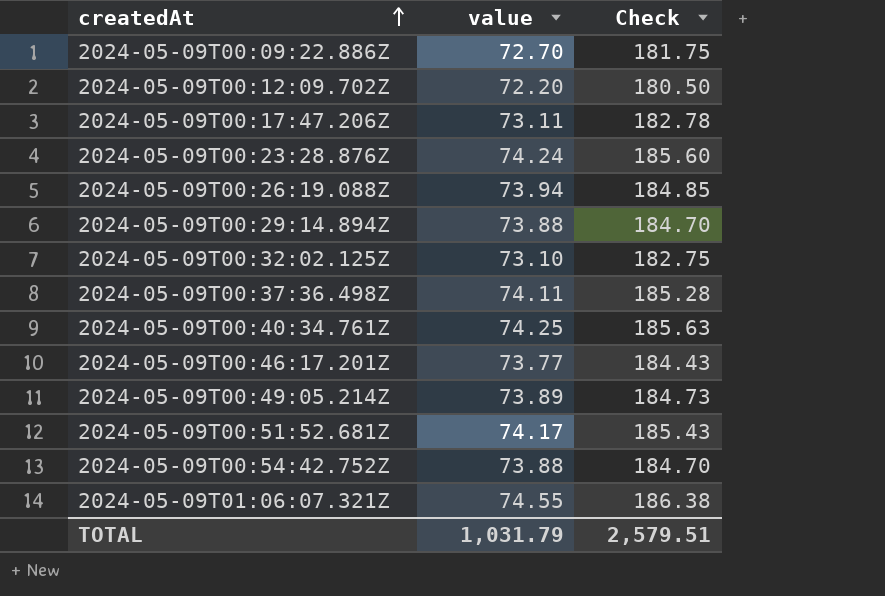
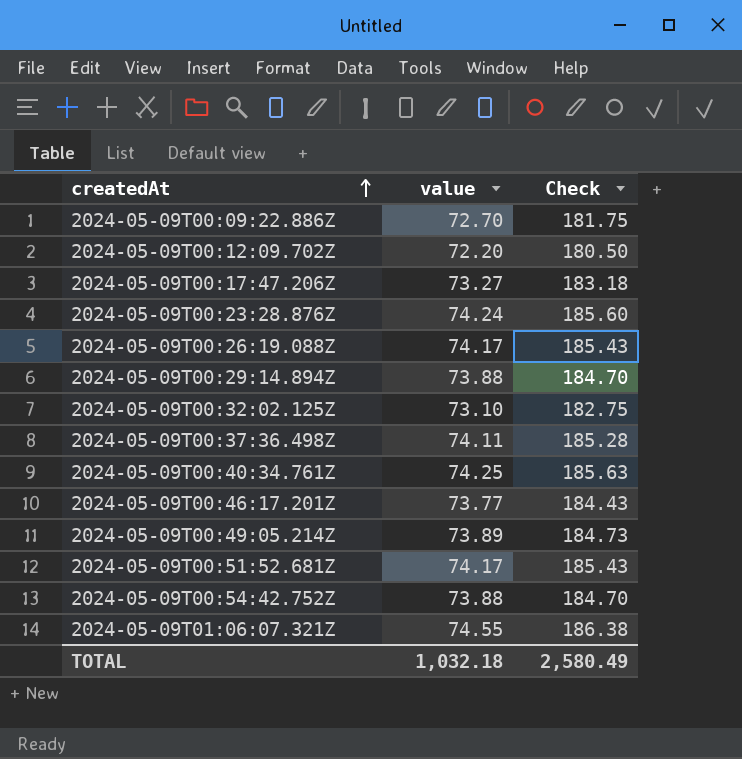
2024-05-09T00:17:47.206Z | value: 73.11 -> 73.27
2024-05-09T00:17:47.206Z | Check: 182.78 -> 183.18
2024-05-09T00:26:19.088Z | value: 73.94 -> 74.17
2024-05-09T00:26:19.088Z | Check: 184.85 -> 185.43
TOTAL | value: 1,031.79 -> 1,032.18
TOTAL | Check: 2,579.51 -> 2,580.49

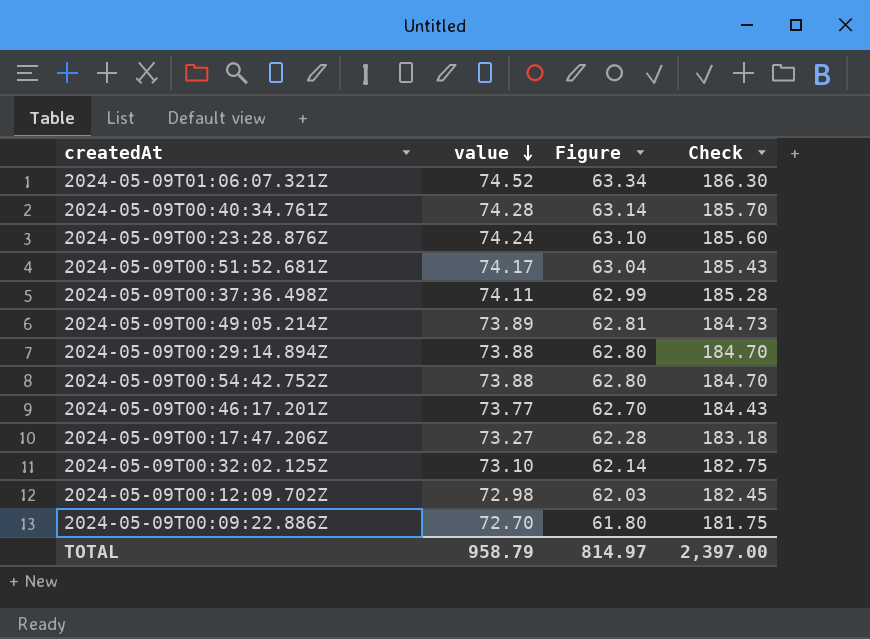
row order: createdAt ascending -> value descending
column Figure | formula: none -> [value] * 0.85
row 2024-05-09T00:26:19.088Z: 74.17 | 185.43 -> none
2024-05-09T01:06:07.321Z | value: 74.55 -> 74.52
2024-05-09T01:06:07.321Z | Check: 186.38 -> 186.30
2024-05-09T00:40:34.761Z | value: 74.25 -> 74.28
2024-05-09T00:40:34.761Z | Check: 185.63 -> 185.70
2024-05-09T00:12:09.702Z | value: 72.20 -> 72.98
2024-05-09T00:12:09.702Z | Check: 180.50 -> 182.45
TOTAL | value: 1,032.18 -> 958.79
TOTAL | Check: 2,580.49 -> 2,397.00

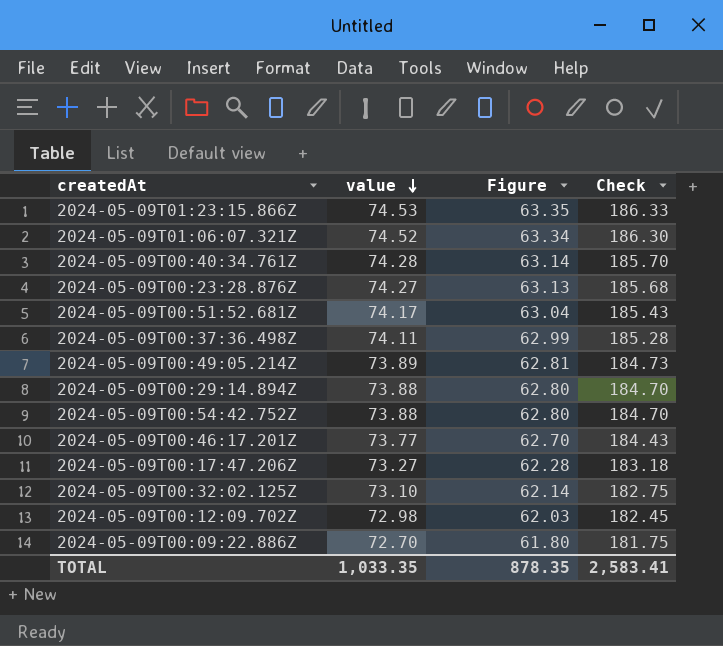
row 2024-05-09T01:23:15.866Z: none -> 74.53 | 63.35 | 186.33
2024-05-09T00:23:28.876Z | value: 74.24 -> 74.27
2024-05-09T00:23:28.876Z | Figure: 63.10 -> 63.13
2024-05-09T00:23:28.876Z | Check: 185.60 -> 185.68
TOTAL | value: 958.79 -> 1,033.35
TOTAL | Figure: 814.97 -> 878.35
TOTAL | Check: 2,397.00 -> 2,583.41

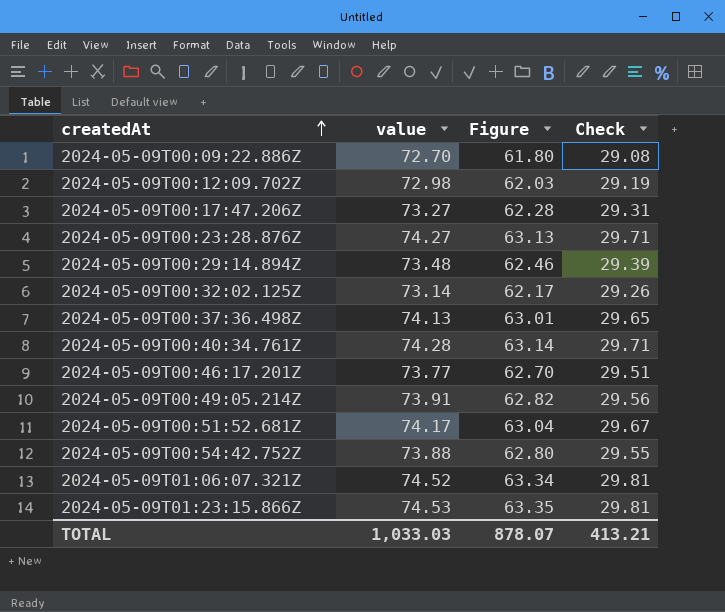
row order: value descending -> createdAt ascending
column Check | formula: [value] * 2.5 -> [value] * 0.4
2024-05-09T00:29:14.894Z | value: 73.88 -> 73.48
2024-05-09T00:29:14.894Z | Figure: 62.80 -> 62.46
2024-05-09T00:32:02.125Z | value: 73.10 -> 73.14
2024-05-09T00:32:02.125Z | Figure: 62.14 -> 62.17
2024-05-09T00:37:36.498Z | value: 74.11 -> 74.13
2024-05-09T00:37:36.498Z | Figure: 62.99 -> 63.01
2024-05-09T00:49:05.214Z | value: 73.89 -> 73.91
2024-05-09T00:49:05.214Z | Figure: 62.81 -> 62.82
TOTAL | value: 1,033.35 -> 1,033.03
TOTAL | Figure: 878.35 -> 878.07
TOTAL | Check: 2,583.41 -> 413.21

